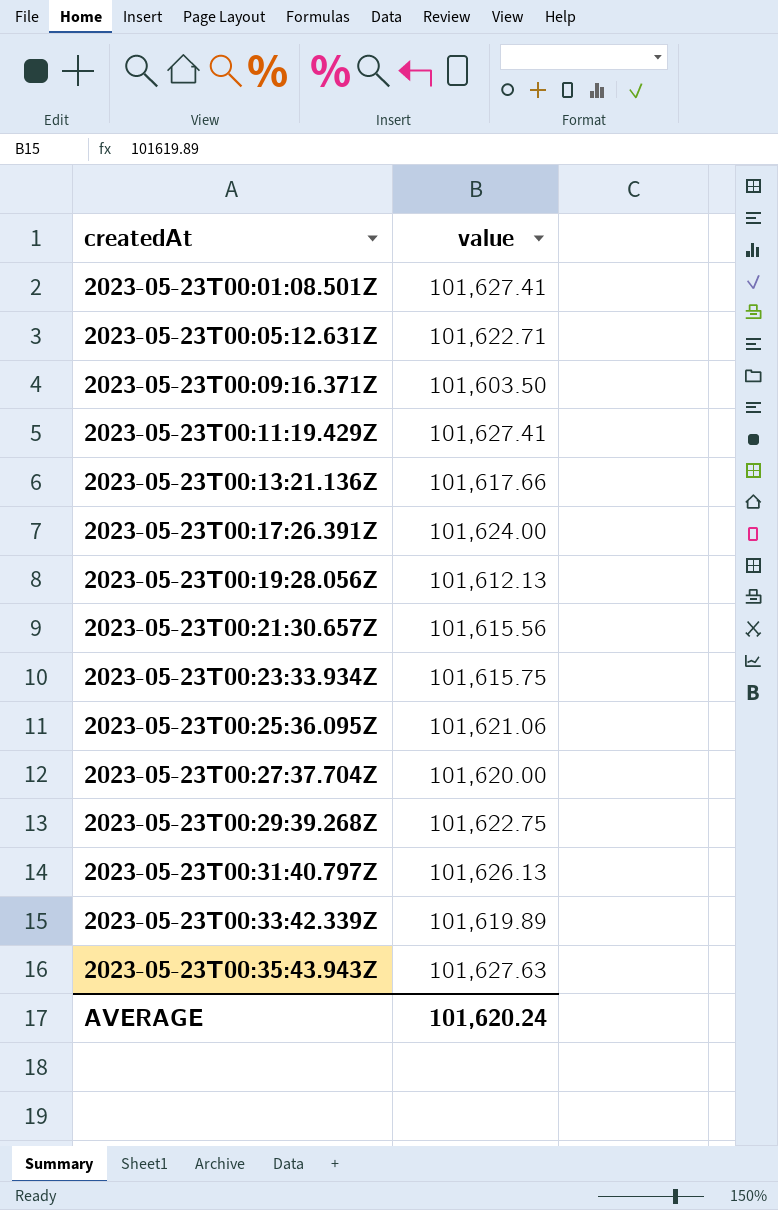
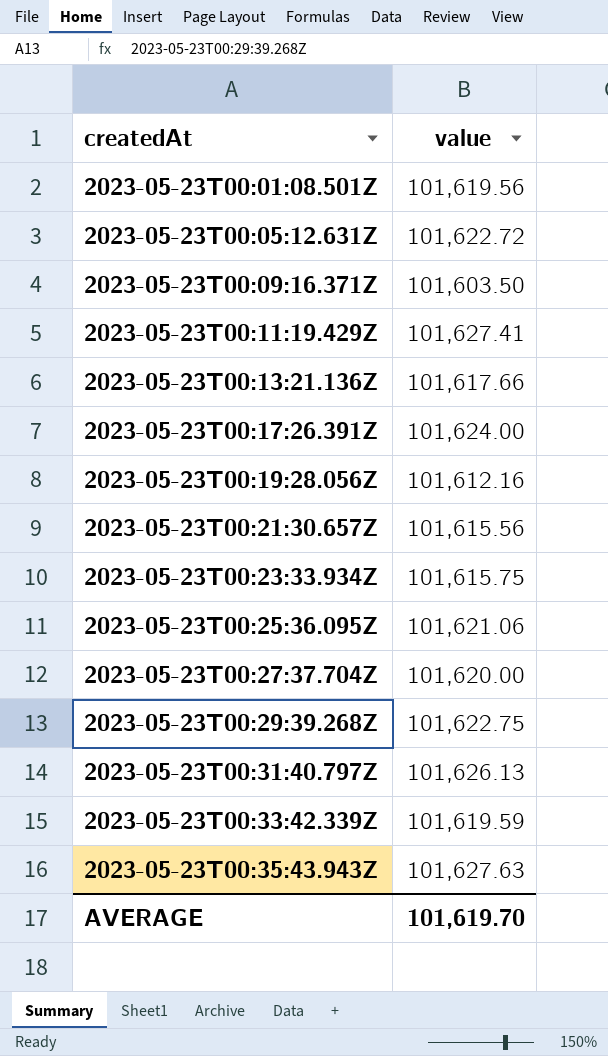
2023-05-23T00:01:08.501Z | value: 101,627.41 -> 101,619.56
2023-05-23T00:05:12.631Z | value: 101,622.71 -> 101,622.72
2023-05-23T00:19:28.056Z | value: 101,612.13 -> 101,612.16
2023-05-23T00:33:42.339Z | value: 101,619.89 -> 101,619.59
AVERAGE | value: 101,620.24 -> 101,619.70

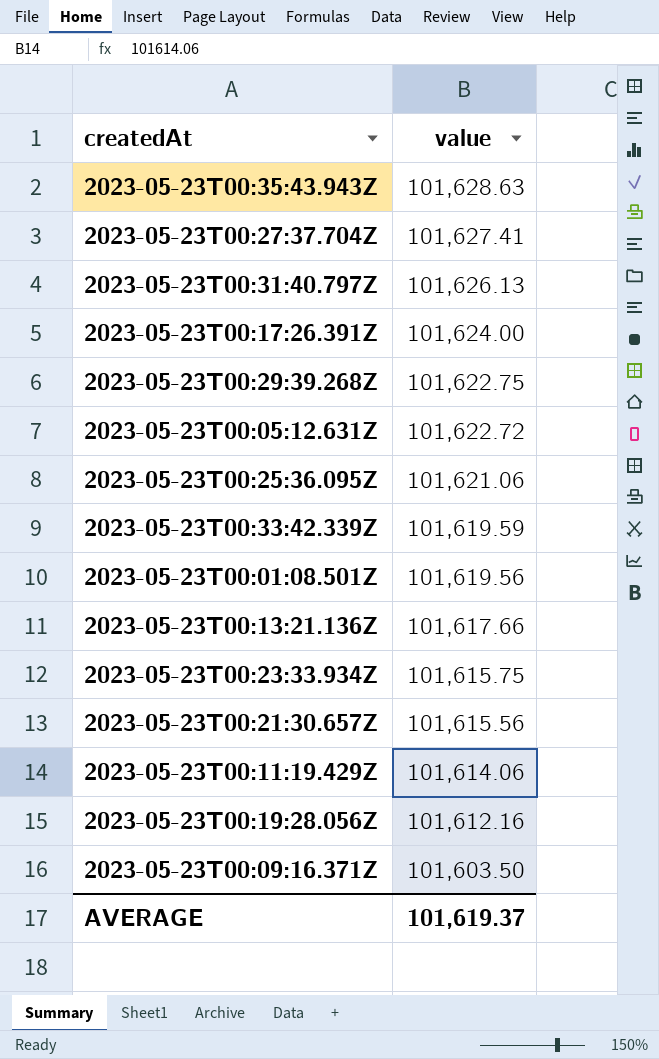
row order: createdAt ascending -> value descending
2023-05-23T00:35:43.943Z | value: 101,627.63 -> 101,628.63
2023-05-23T00:27:37.704Z | value: 101,620.00 -> 101,627.41
2023-05-23T00:11:19.429Z | value: 101,627.41 -> 101,614.06
AVERAGE | value: 101,619.70 -> 101,619.37

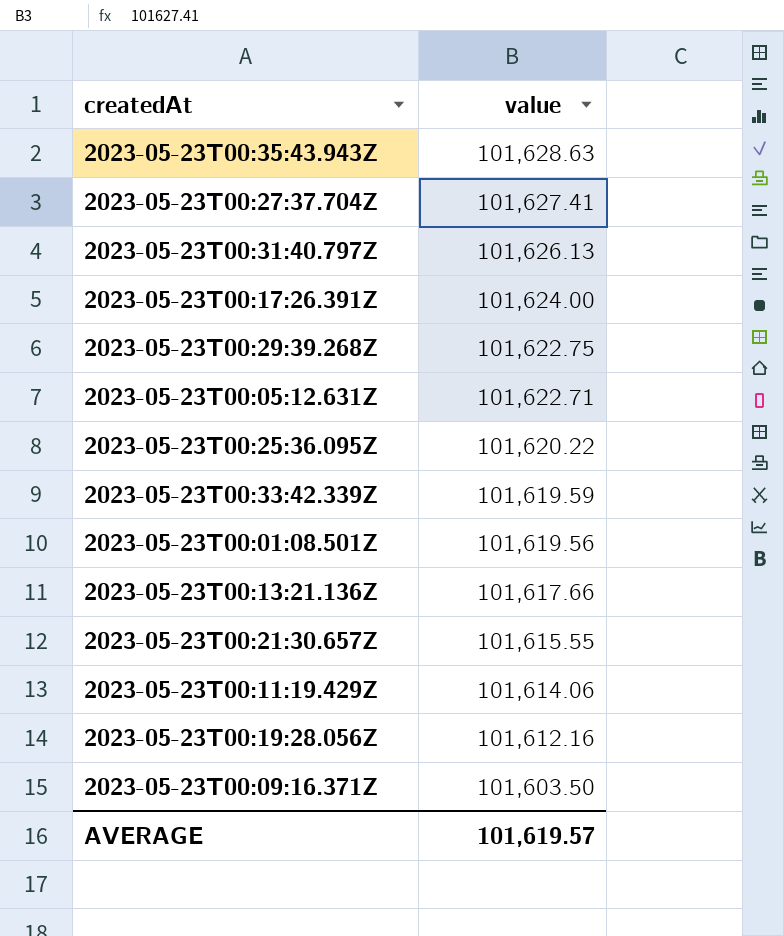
row 2023-05-23T00:23:33.934Z: 101,615.75 -> none
2023-05-23T00:05:12.631Z | value: 101,622.72 -> 101,622.71
2023-05-23T00:25:36.095Z | value: 101,621.06 -> 101,620.22
2023-05-23T00:21:30.657Z | value: 101,615.56 -> 101,615.55
AVERAGE | value: 101,619.37 -> 101,619.57

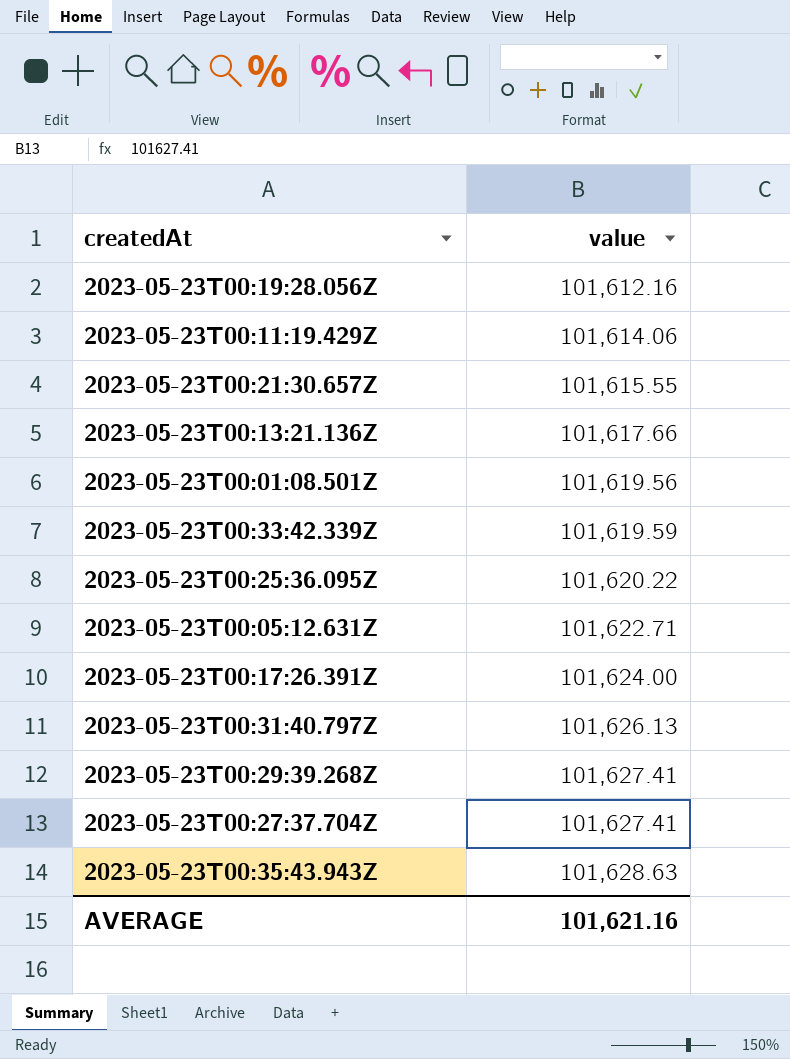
row order: value descending -> value ascending
row 2023-05-23T00:09:16.371Z: 101,603.50 -> none
2023-05-23T00:29:39.268Z | value: 101,622.75 -> 101,627.41
AVERAGE | value: 101,619.57 -> 101,621.16

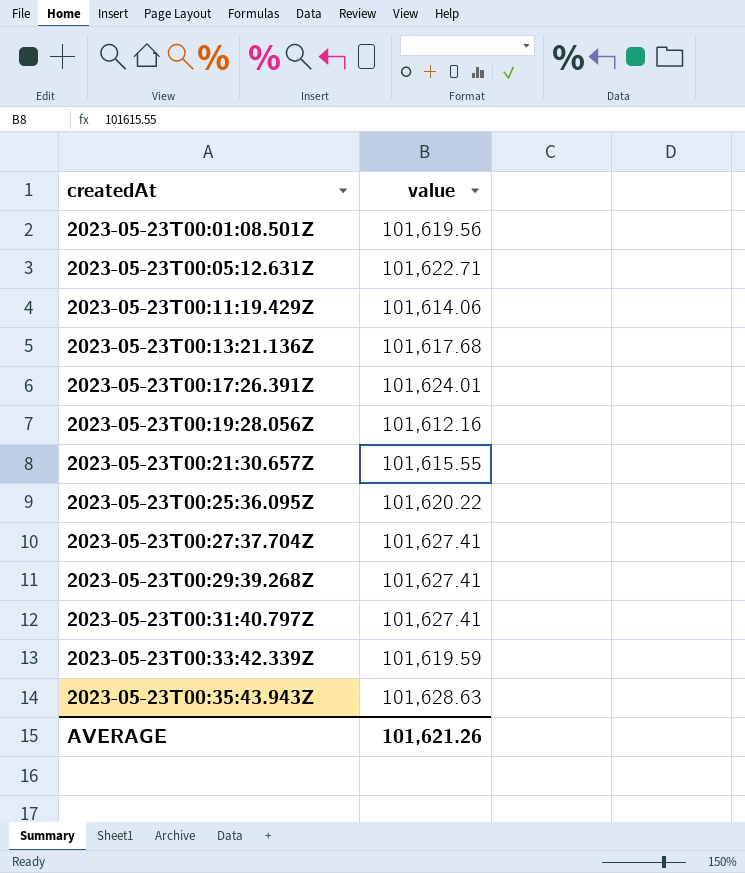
row order: value ascending -> createdAt ascending
2023-05-23T00:13:21.136Z | value: 101,617.66 -> 101,617.68
2023-05-23T00:17:26.391Z | value: 101,624.00 -> 101,624.01
2023-05-23T00:31:40.797Z | value: 101,626.13 -> 101,627.41
AVERAGE | value: 101,621.16 -> 101,621.26

